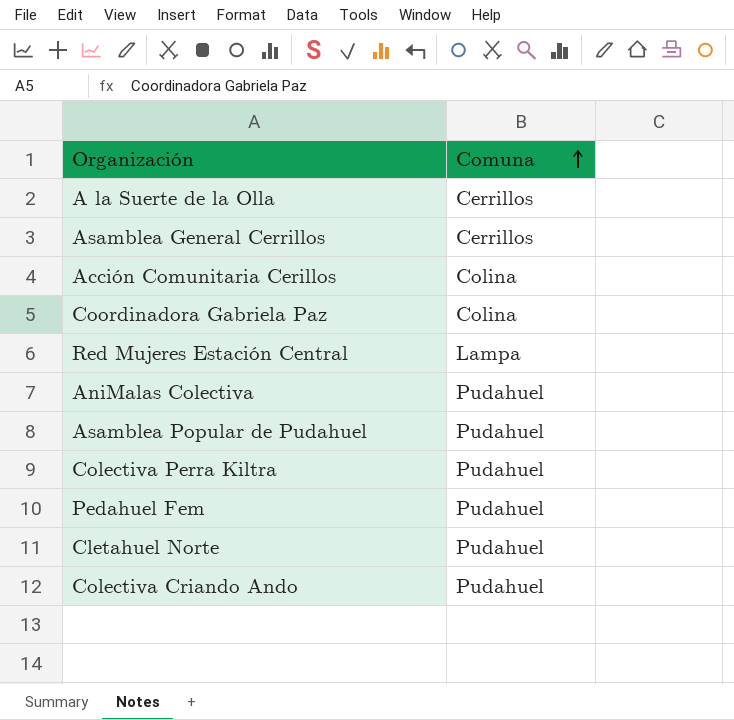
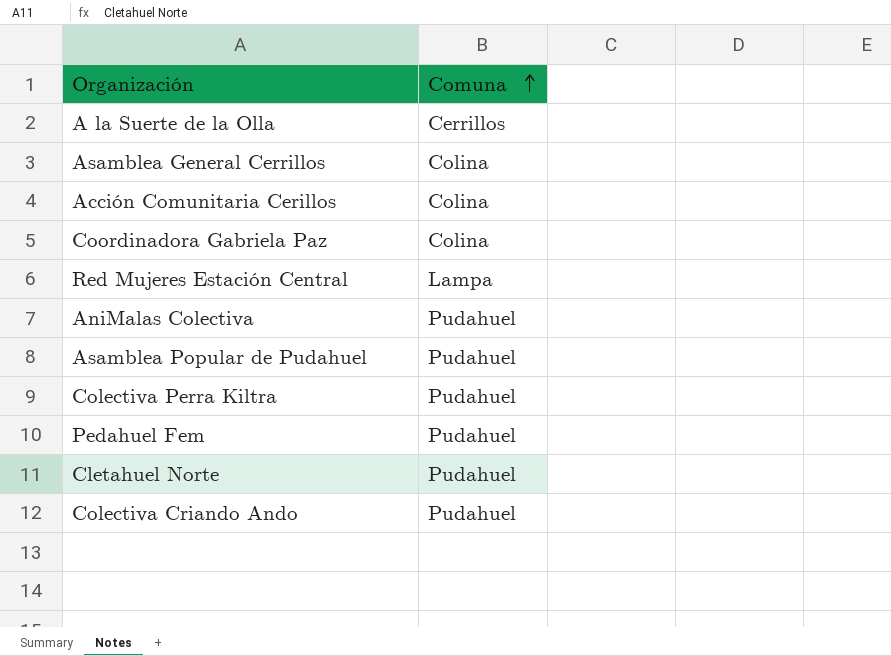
Asamblea General Cerrillos | Comuna: Cerrillos -> Colina

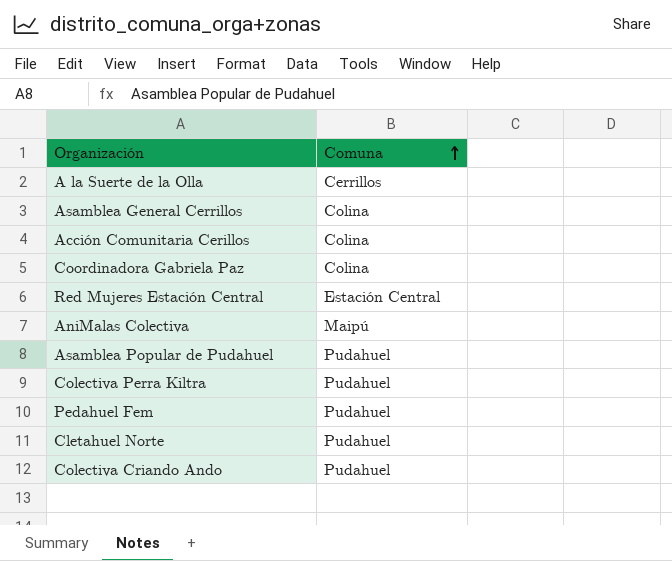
Red Mujeres Estación Central | Comuna: Lampa -> Estación Central
AniMalas Colectiva | Comuna: Pudahuel -> Maipú

